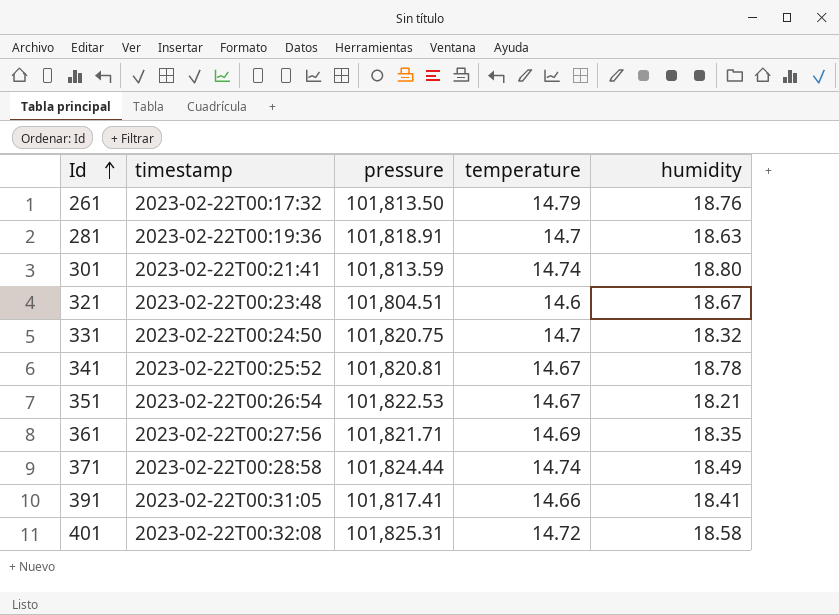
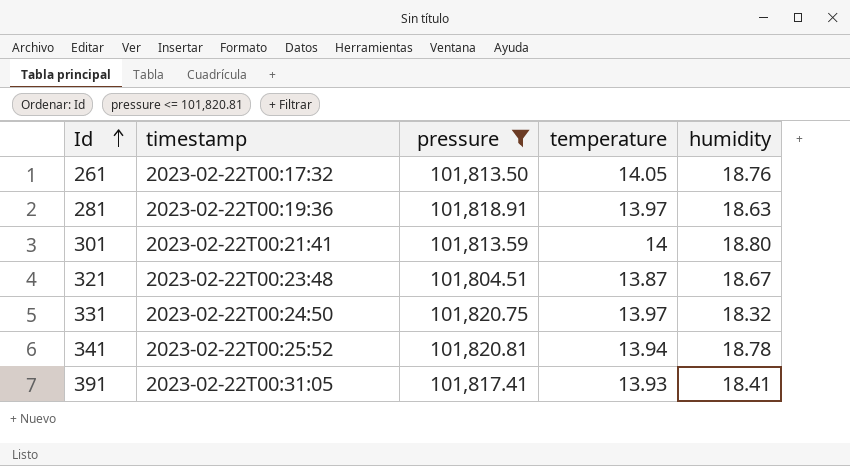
filter: none -> pressure <= 101,820.81
261 | temperature: 14.79 -> 14.05
281 | temperature: 14.7 -> 13.97
301 | temperature: 14.74 -> 14
321 | temperature: 14.6 -> 13.87
331 | temperature: 14.7 -> 13.97
341 | temperature: 14.67 -> 13.94
391 | temperature: 14.66 -> 13.93

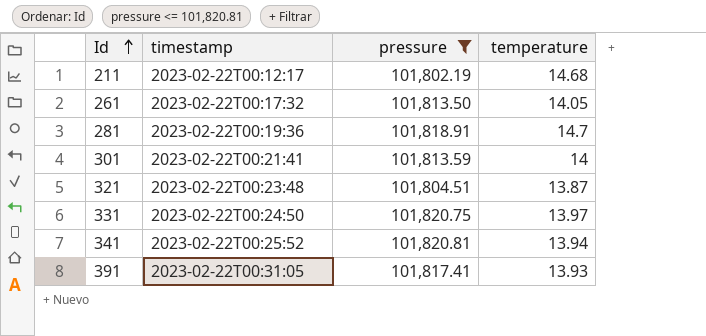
column humidity | position: 5 -> none
row 211: none -> 2023-02-22T00:12:17 | 101,802.19 | 14.68
281 | temperature: 13.97 -> 14.7

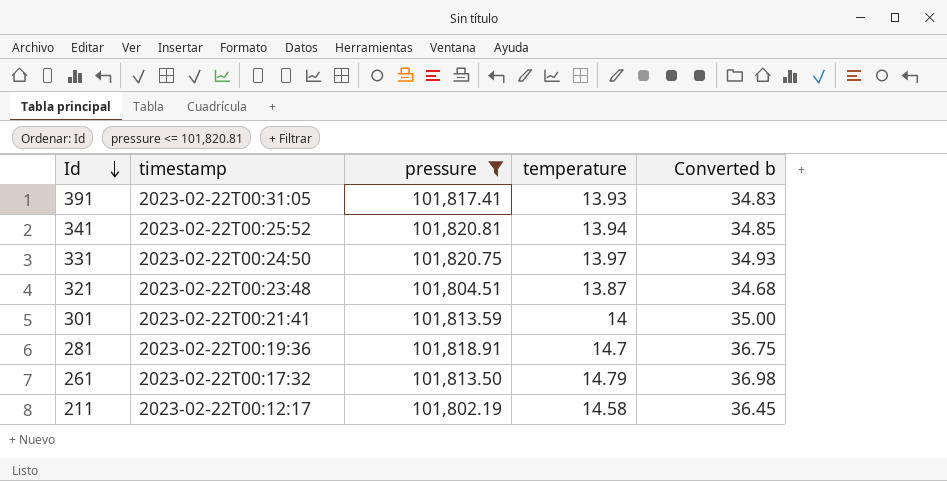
row order: Id ascending -> Id descending
column Converted b | formula: none -> [temperature] * 2.5
261 | temperature: 14.05 -> 14.79
211 | temperature: 14.68 -> 14.58

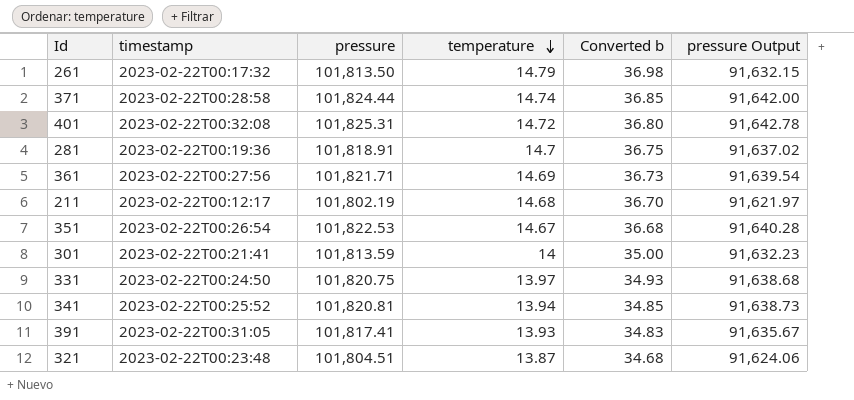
filter: pressure <= 101,820.81 -> none
row order: Id descending -> temperature descending
column pressure Output | formula: none -> [pressure] * 0.9
211 | temperature: 14.58 -> 14.68
211 | Converted b: 36.45 -> 36.70

